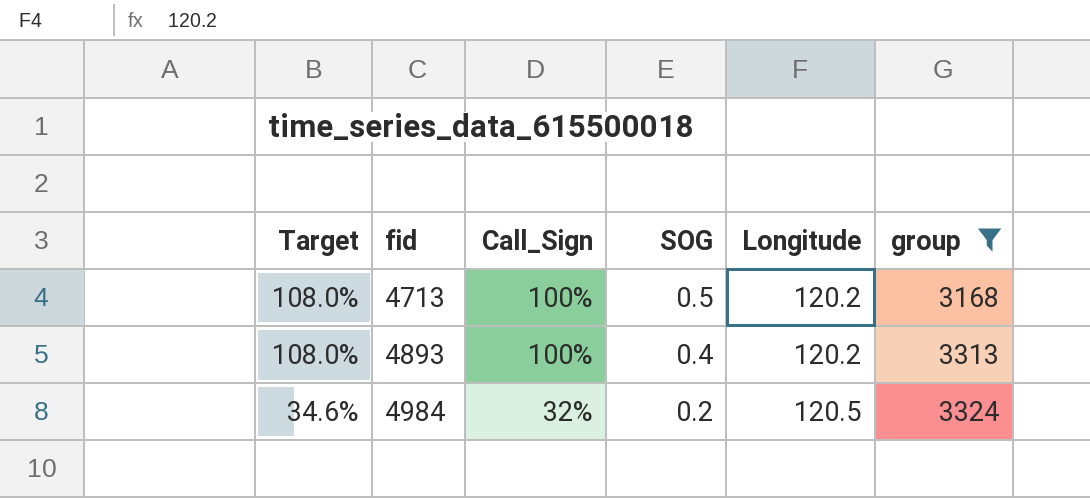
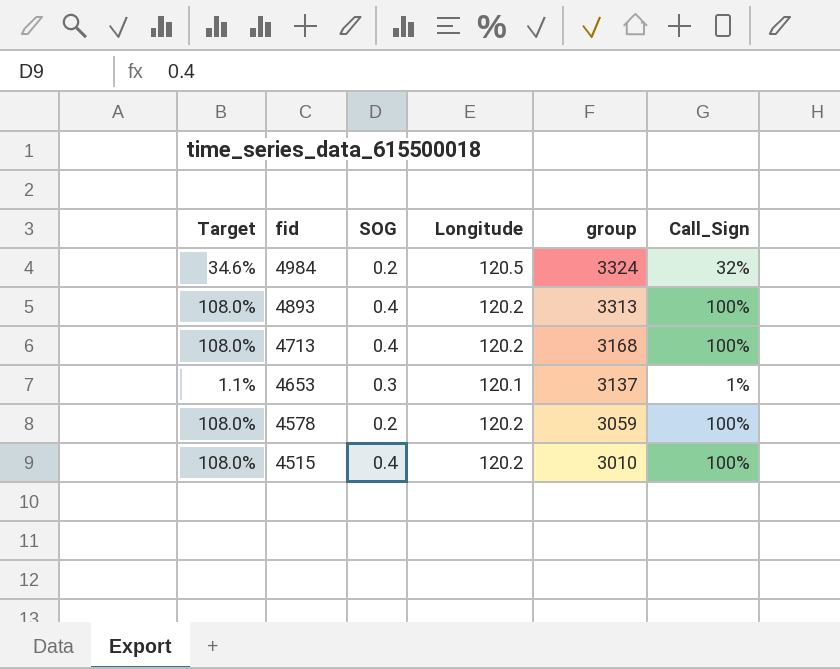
filter: group >= 3168 -> none
row order: Target descending -> fid descending
column Call_Sign | position: 3 -> 6
4713 | SOG: 0.5 -> 0.4

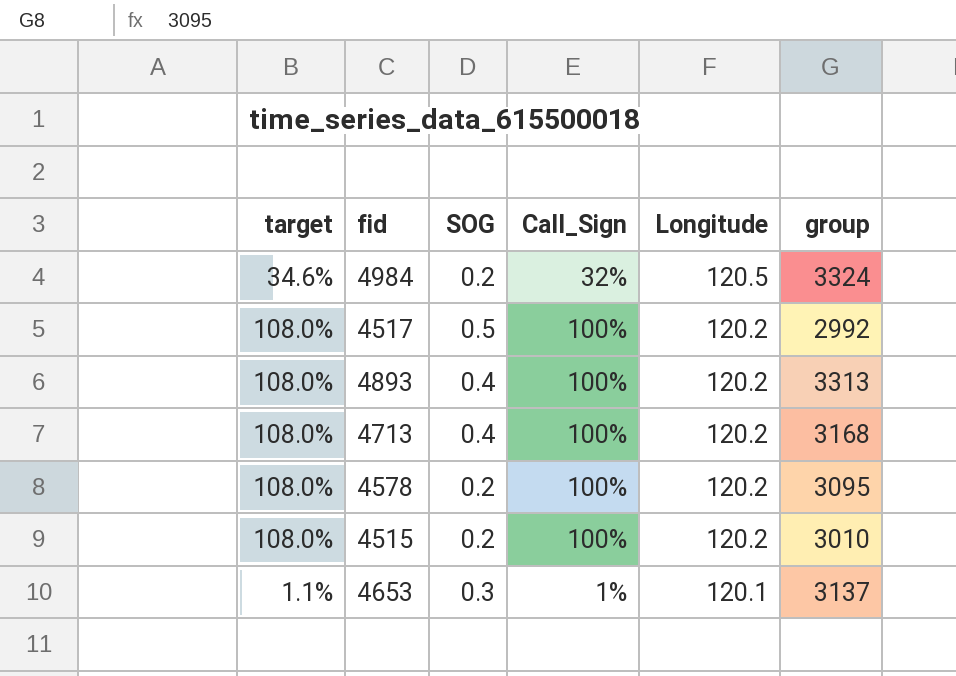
row order: fid descending -> Longitude descending
column name: Target -> target
column Call_Sign | position: 6 -> 4
row 4517: none -> 108.0% | 0.5 | 100% | 120.2 | 2992
4578 | group: 3059 -> 3095
4515 | SOG: 0.4 -> 0.2

